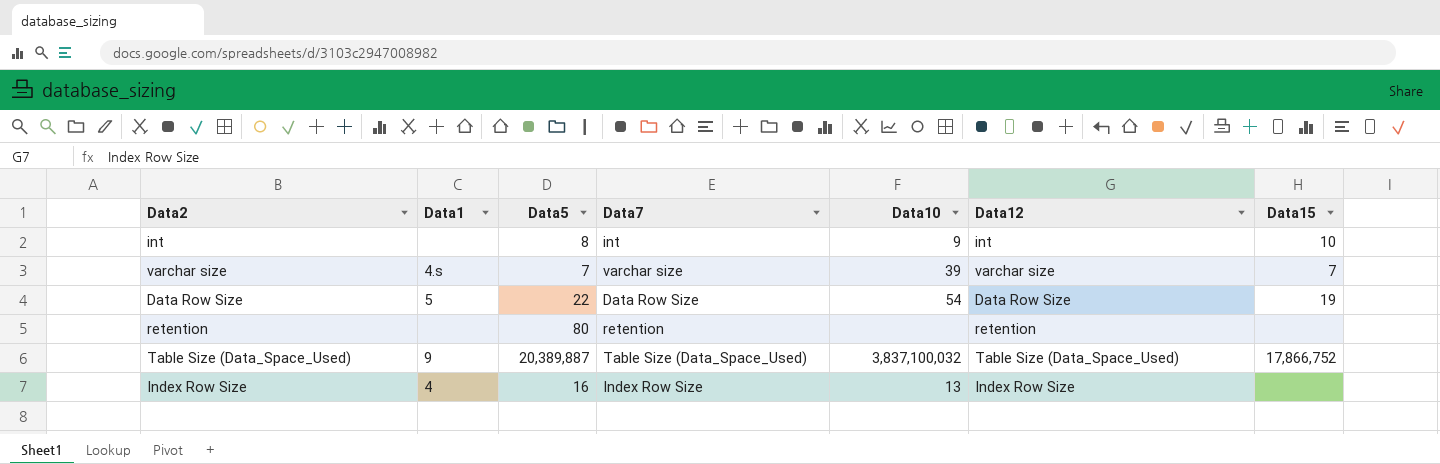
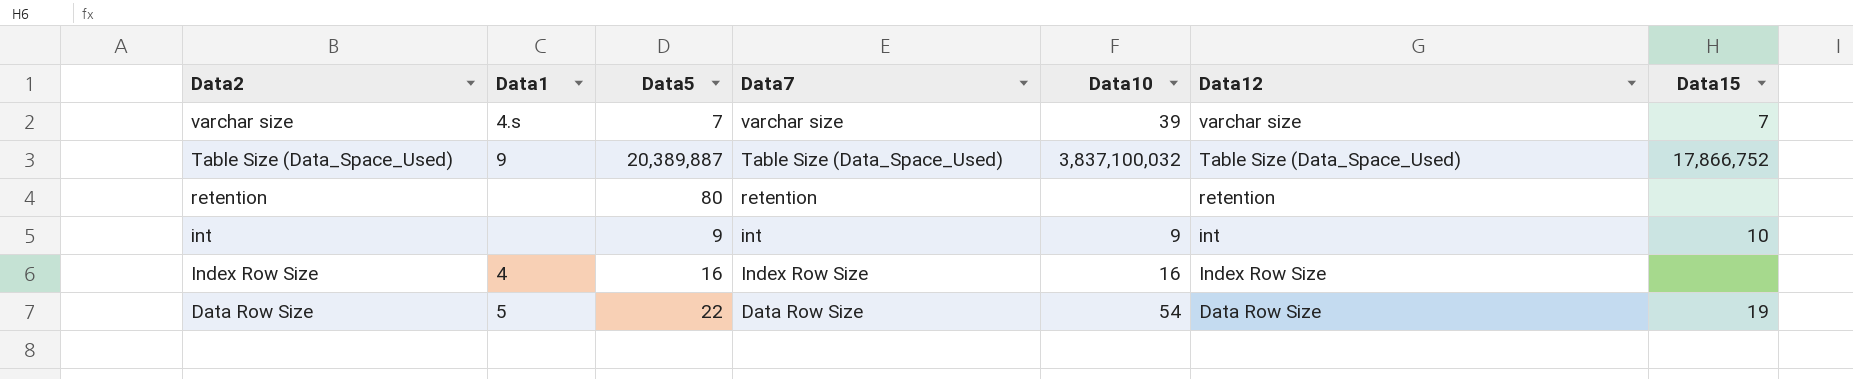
row order: none -> Data2 descending
int | Data5: 8 -> 9
Index Row Size | Data10: 13 -> 16

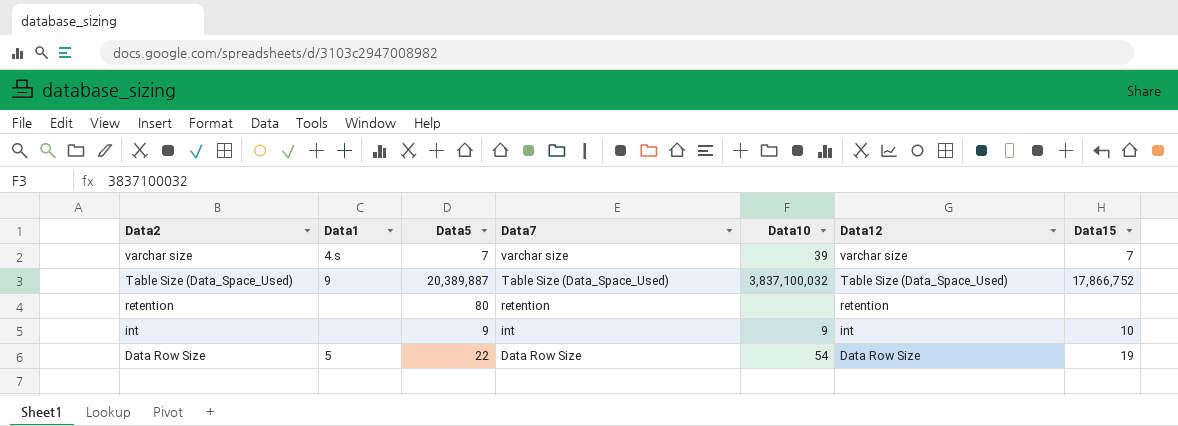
row Index Row Size: 4 | 16 | Index Row Size | 16 | Index Row Size | none -> none

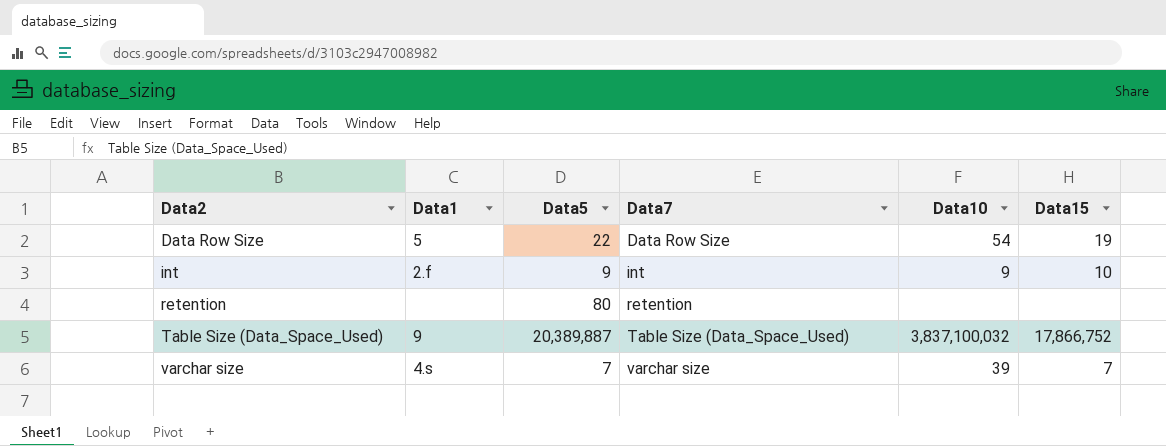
row order: Data2 descending -> Data2 ascending
column Data12 | position: 6 -> none
int | Data1: none -> 2.f

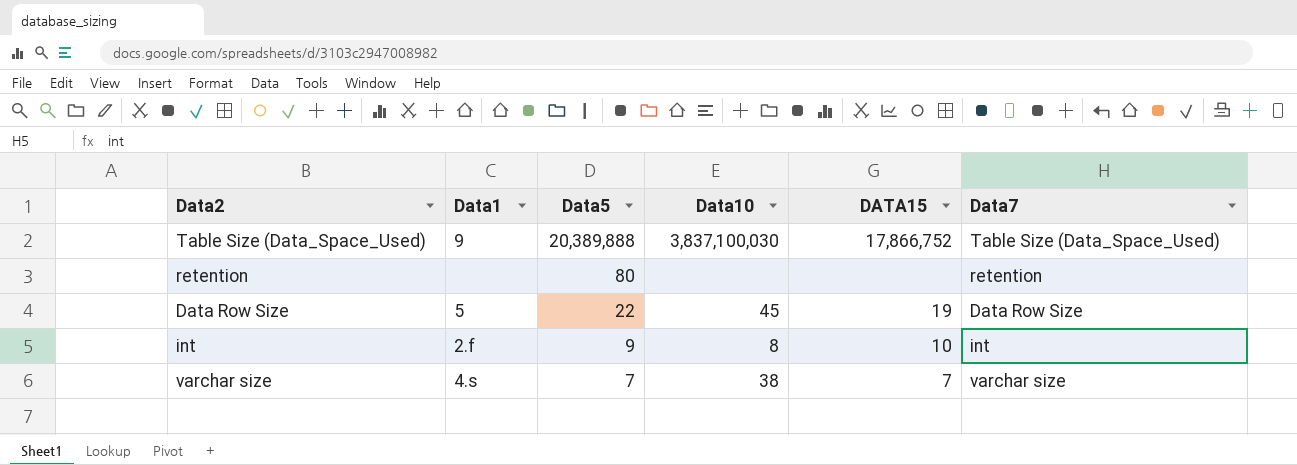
row order: Data2 ascending -> Data5 descending
column name: Data15 -> DATA15
column Data7 | position: 4 -> 6
Table Size (Data_Space_Used) | Data5: 20,389,887 -> 20,389,888
Table Size (Data_Space_Used) | Data10: 3,837,100,032 -> 3,837,100,030
Data Row Size | Data10: 54 -> 45
int | Data10: 9 -> 8
varchar size | Data10: 39 -> 38

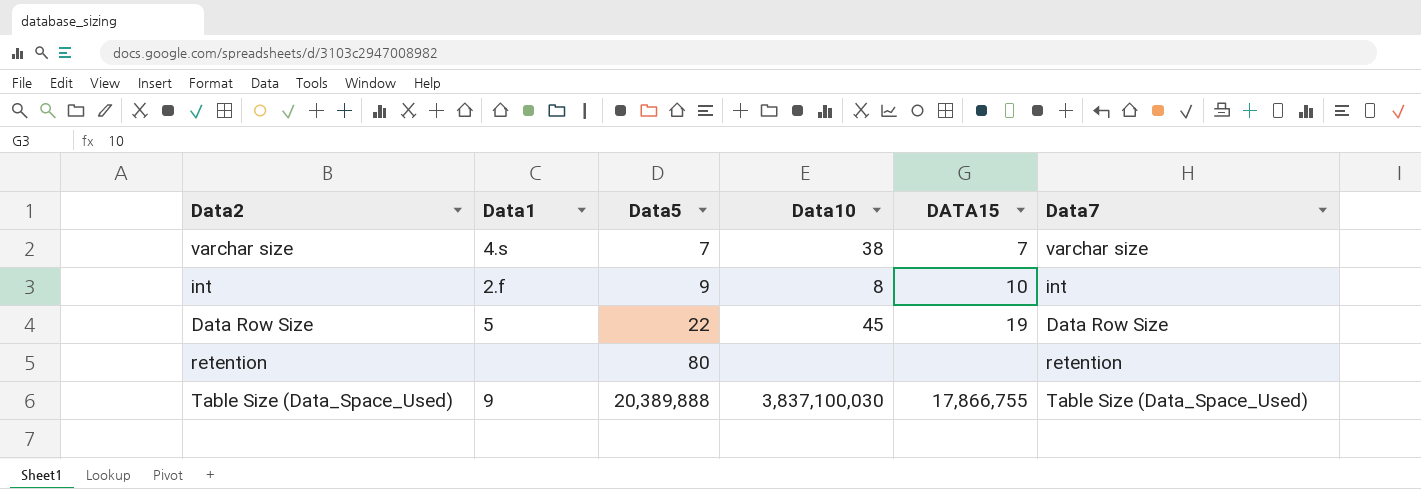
row order: Data5 descending -> Data5 ascending
Table Size (Data_Space_Used) | DATA15: 17,866,752 -> 17,866,755

